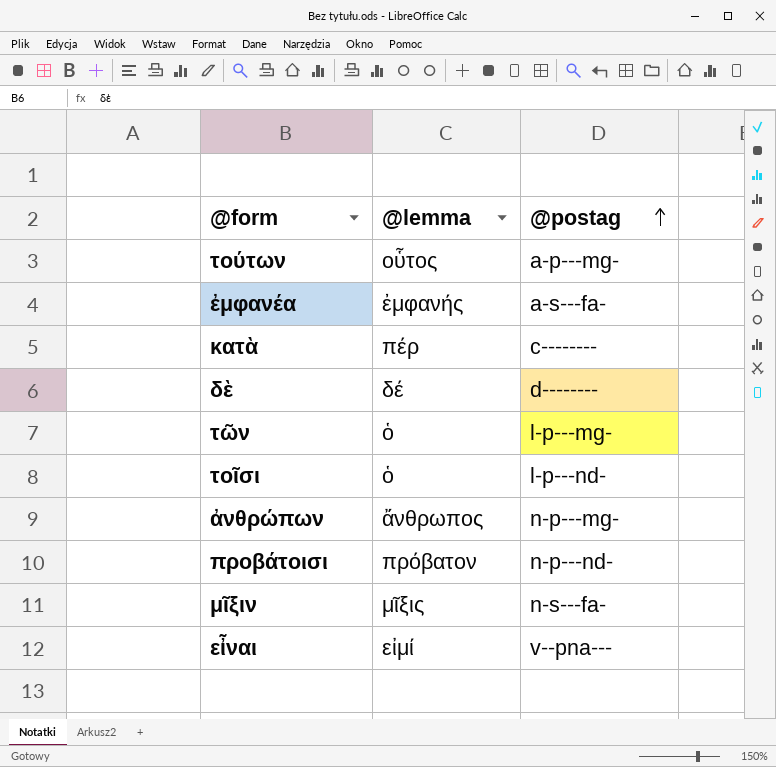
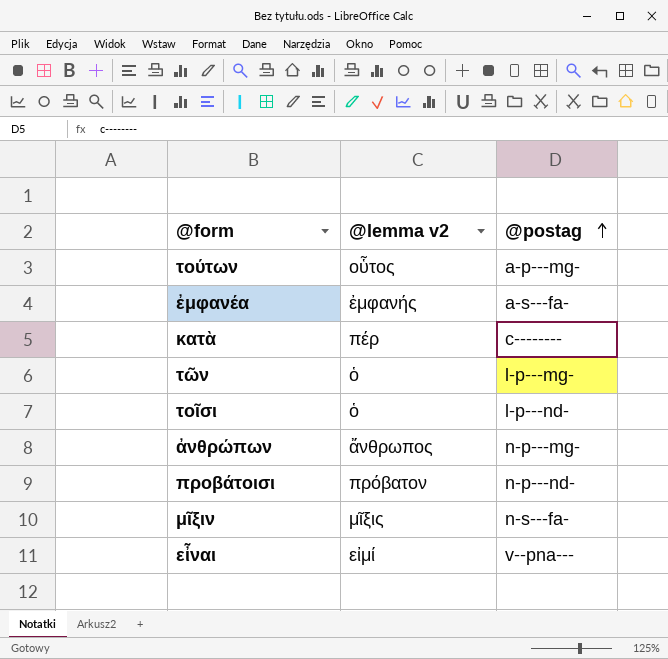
column name: @lemma -> @lemma v2
row δὲ: δέ | d-------- -> none

